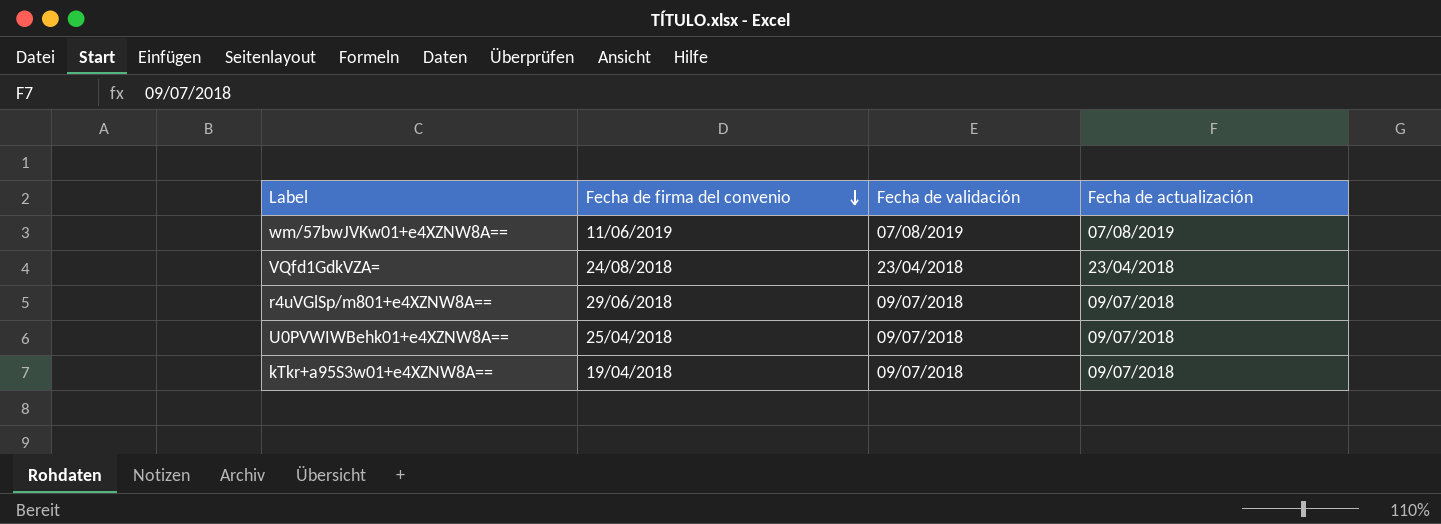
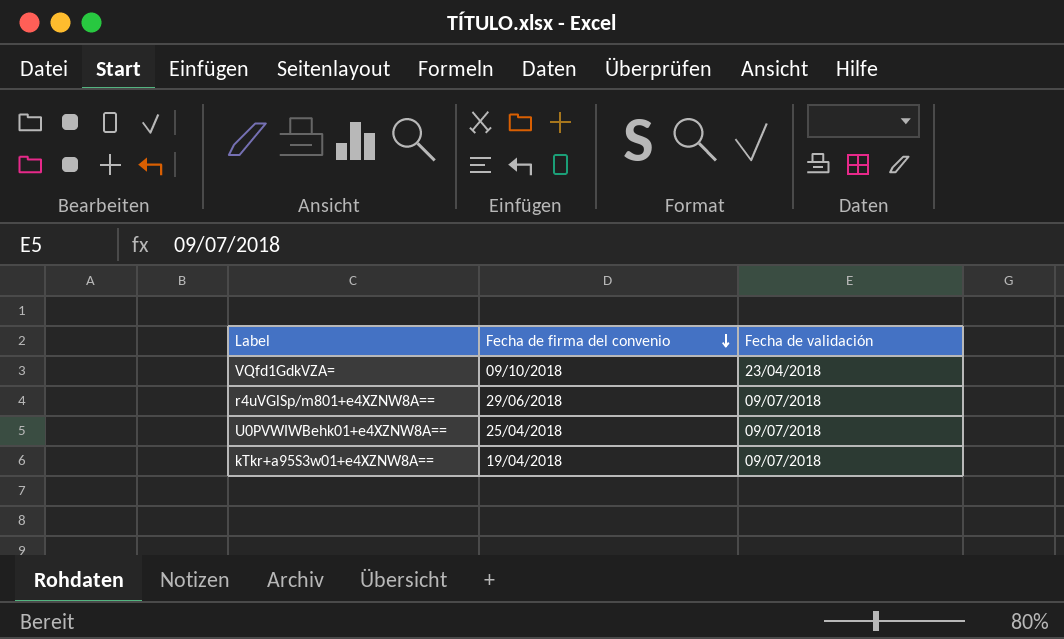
column Fecha de actualización | position: 4 -> none
row wm/57bwJVKw01+e4XZNW8A==: 11/06/2019 | 07/08/2019 | 07/08/2019 -> none
VQfd1GdkVZA= | Fecha de firma del convenio: 24/08/2018 -> 09/10/2018

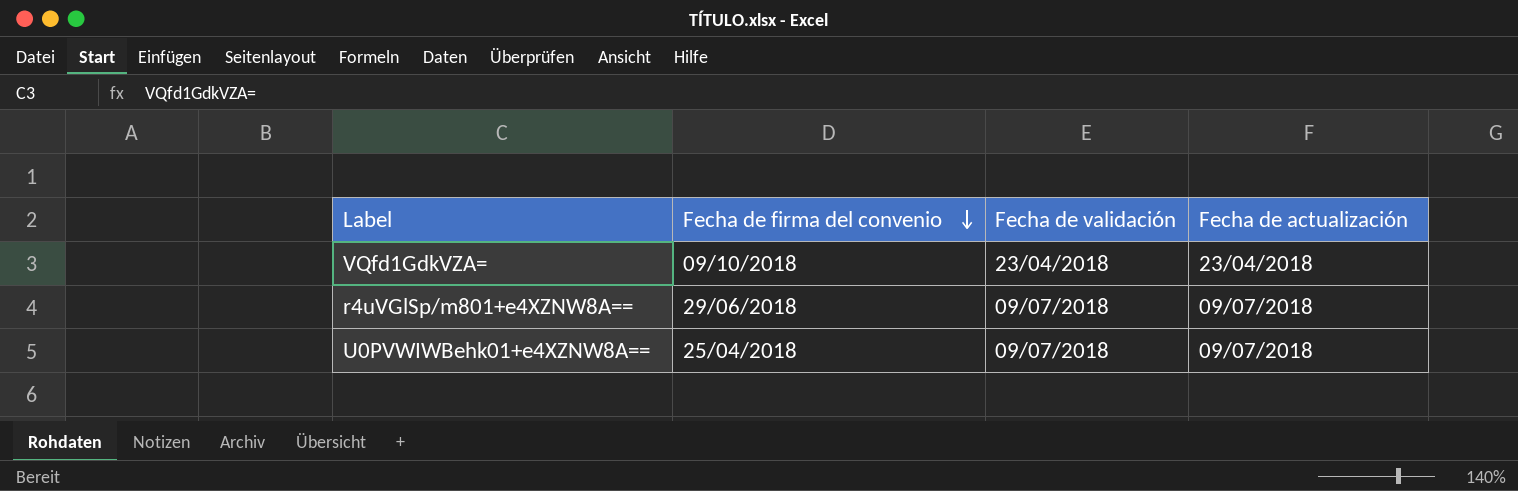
column Fecha de actualización | position: none -> 4
row kTkr+a95S3w01+e4XZNW8A==: 19/04/2018 | 09/07/2018 -> none

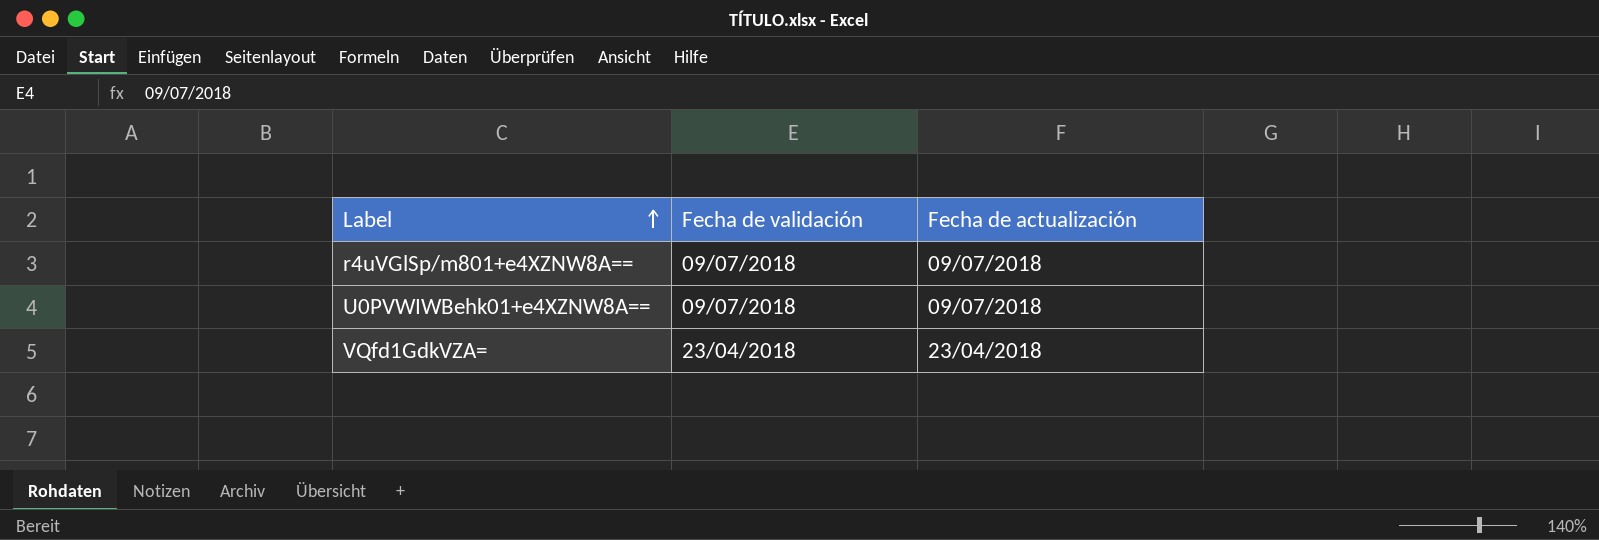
row order: Fecha de firma del convenio descending -> Label ascending
column Fecha de firma del convenio | position: 2 -> none

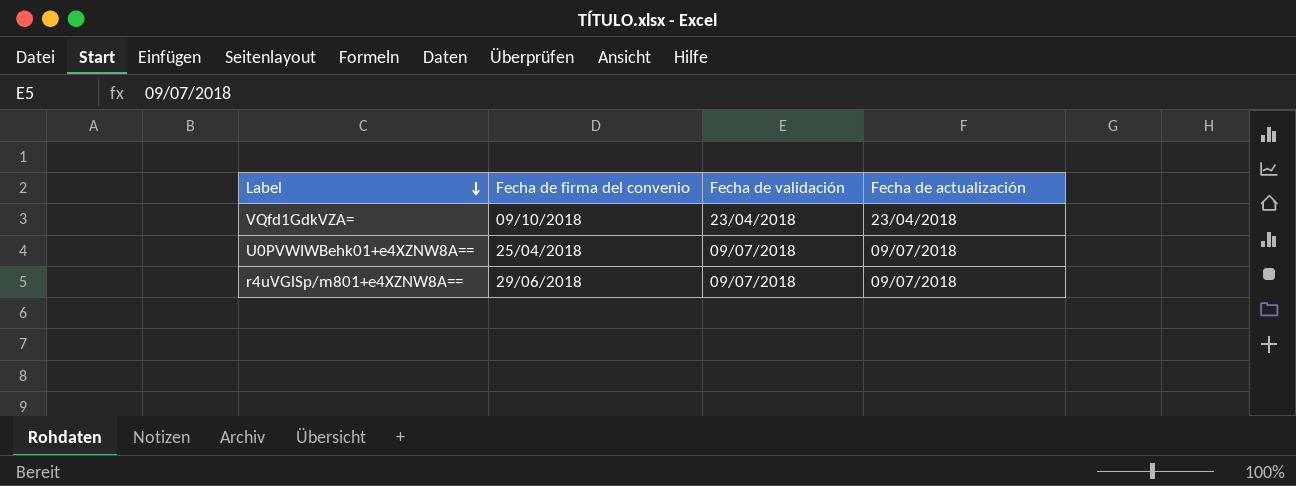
row order: Label ascending -> Label descending
column Fecha de firma del convenio | position: none -> 2

